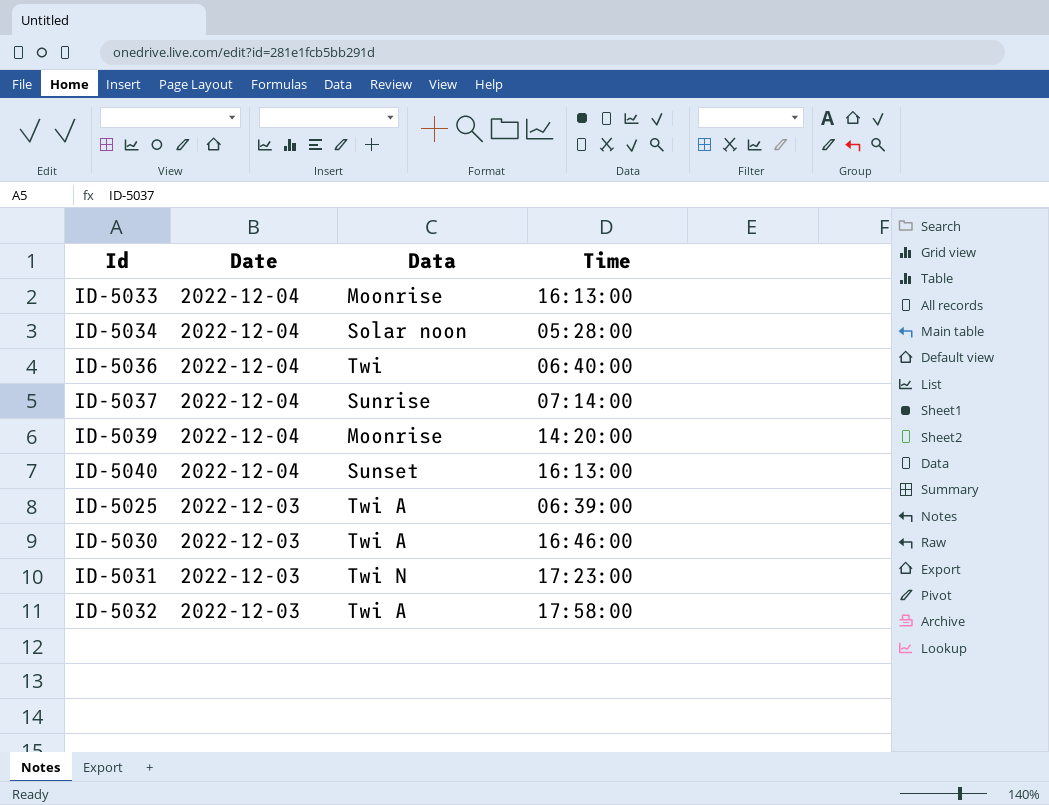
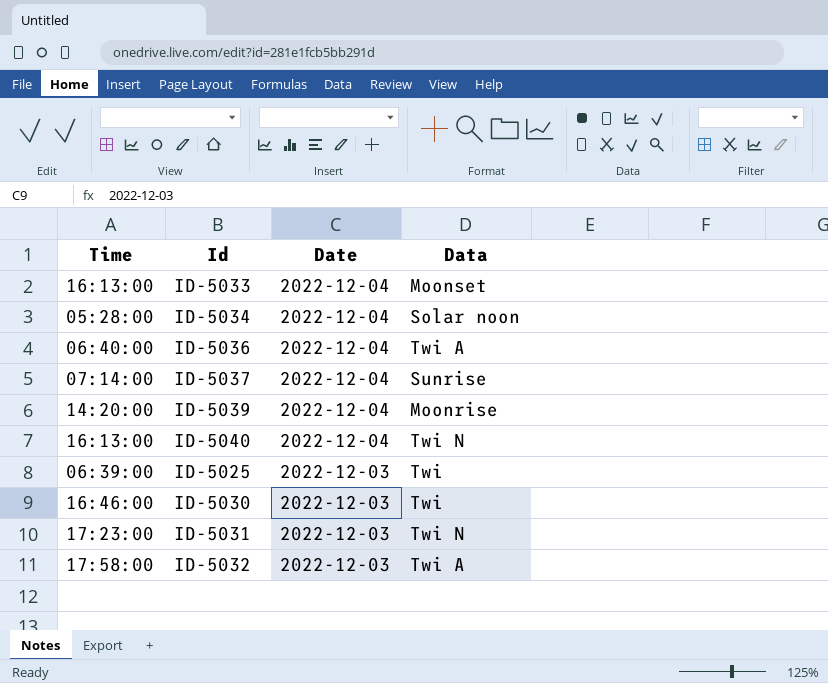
column Time | position: 4 -> 1
ID-5033 | Data: Moonrise -> Moonset
ID-5036 | Data: Twi -> Twi A
ID-5040 | Data: Sunset -> Twi N
ID-5025 | Data: Twi A -> Twi
ID-5030 | Data: Twi A -> Twi

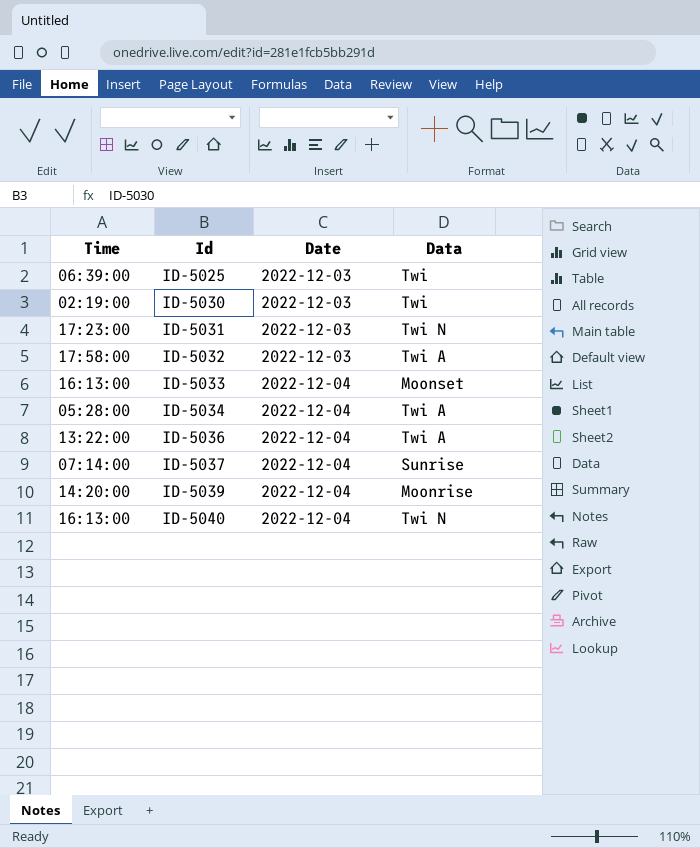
row order: Date descending -> Id ascending
ID-5030 | Time: 16:46:00 -> 02:19:00
ID-5034 | Data: Solar noon -> Twi A
ID-5036 | Time: 06:40:00 -> 13:22:00

